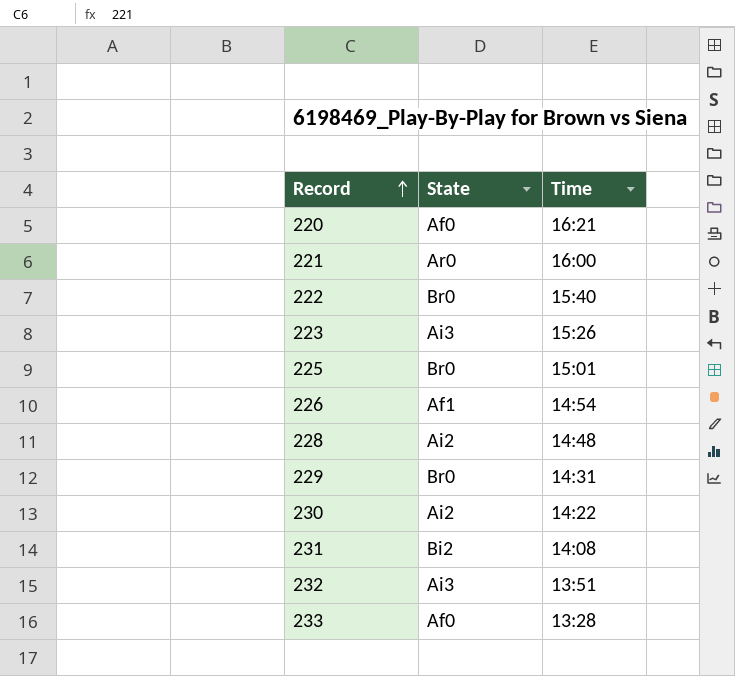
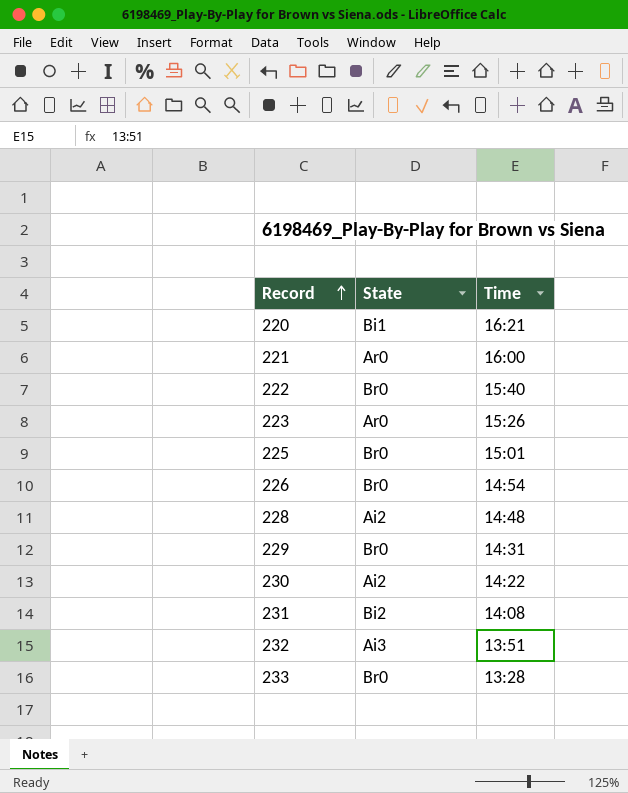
220 | State: Af0 -> Bi1
223 | State: Ai3 -> Ar0
226 | State: Af1 -> Br0
233 | State: Af0 -> Br0

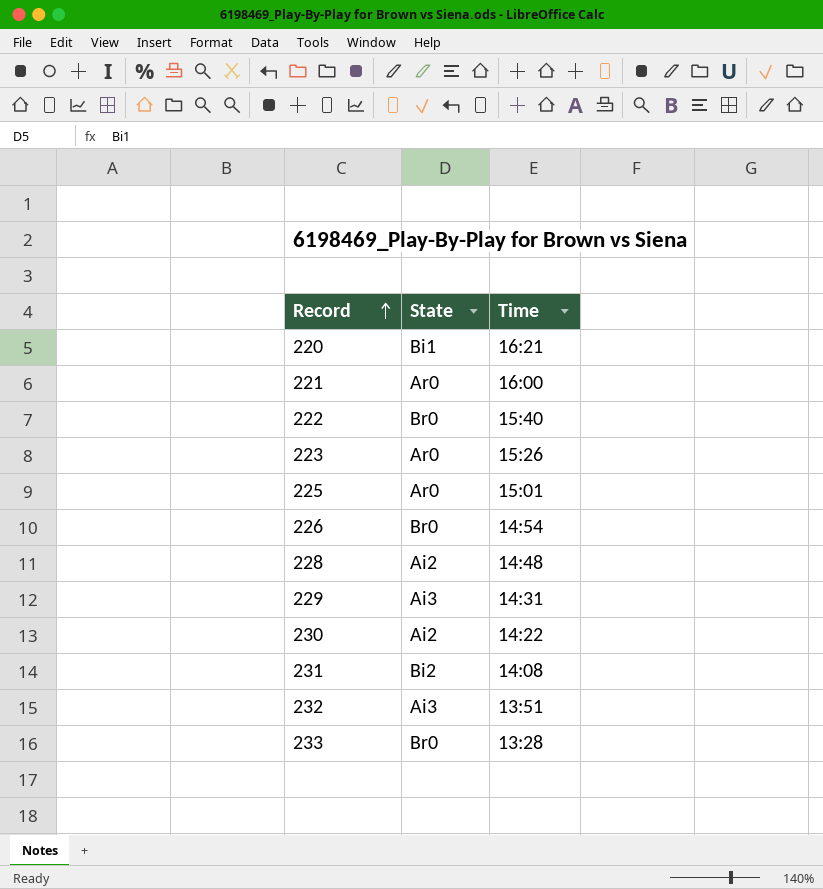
225 | State: Br0 -> Ar0
229 | State: Br0 -> Ai3

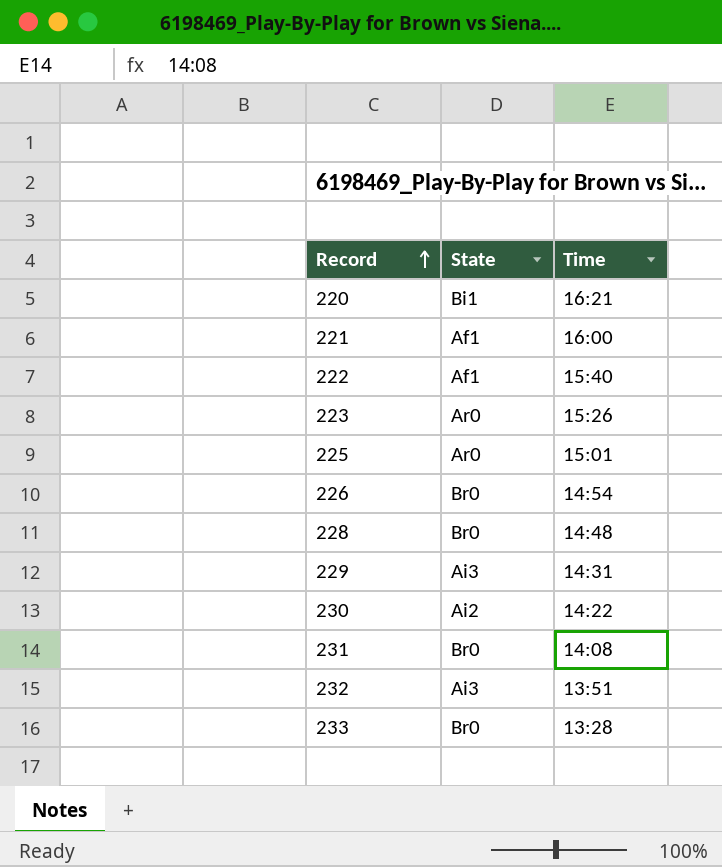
221 | State: Ar0 -> Af1
222 | State: Br0 -> Af1
228 | State: Ai2 -> Br0
231 | State: Bi2 -> Br0

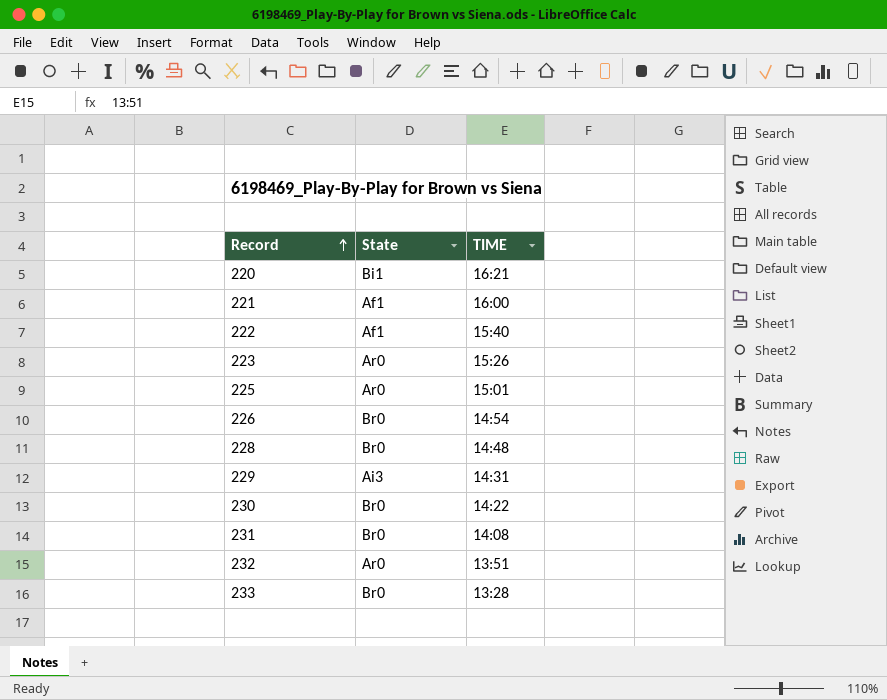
column name: Time -> TIME
230 | State: Ai2 -> Br0
232 | State: Ai3 -> Ar0

